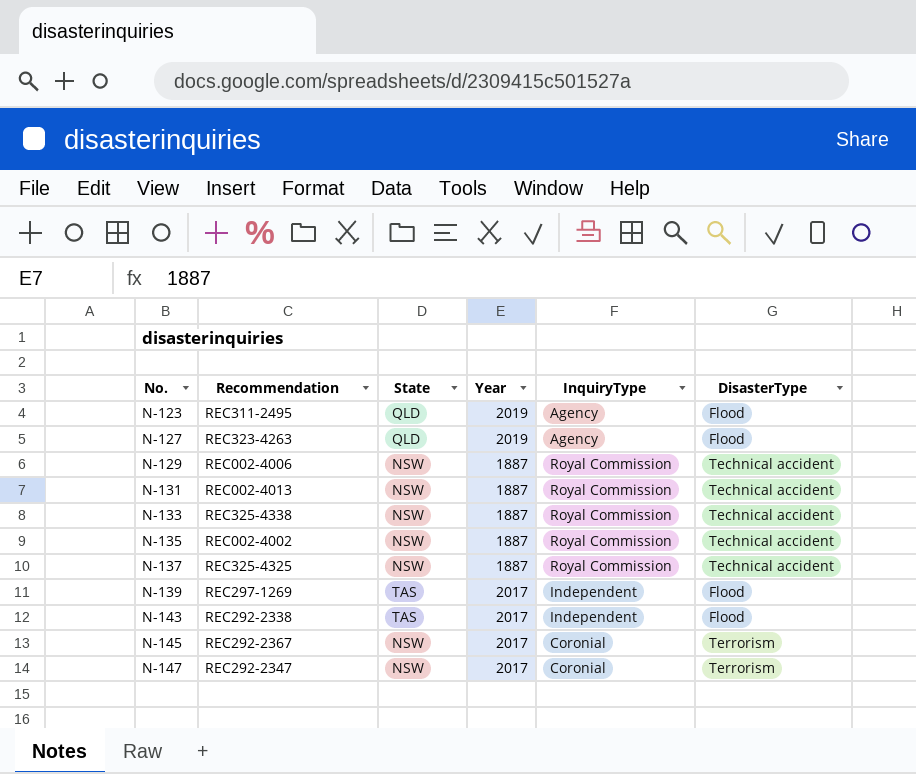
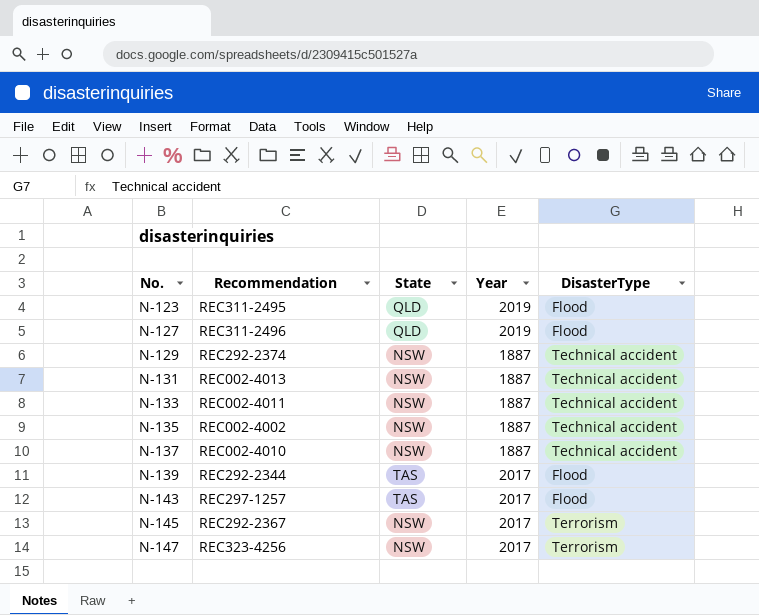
column InquiryType | position: 5 -> none
N-127 | Recommendation: REC323-4263 -> REC311-2496
N-129 | Recommendation: REC002-4006 -> REC292-2374
N-133 | Recommendation: REC325-4338 -> REC002-4011
N-137 | Recommendation: REC325-4325 -> REC002-4010
N-139 | Recommendation: REC297-1269 -> REC292-2344
N-143 | Recommendation: REC292-2338 -> REC297-1257
N-147 | Recommendation: REC292-2347 -> REC323-4256

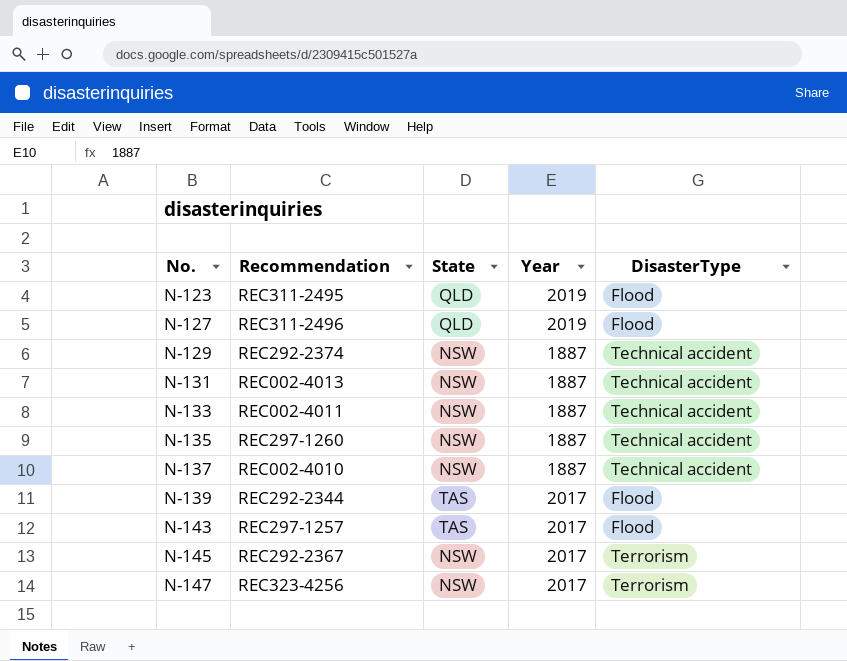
N-135 | Recommendation: REC002-4002 -> REC297-1260

